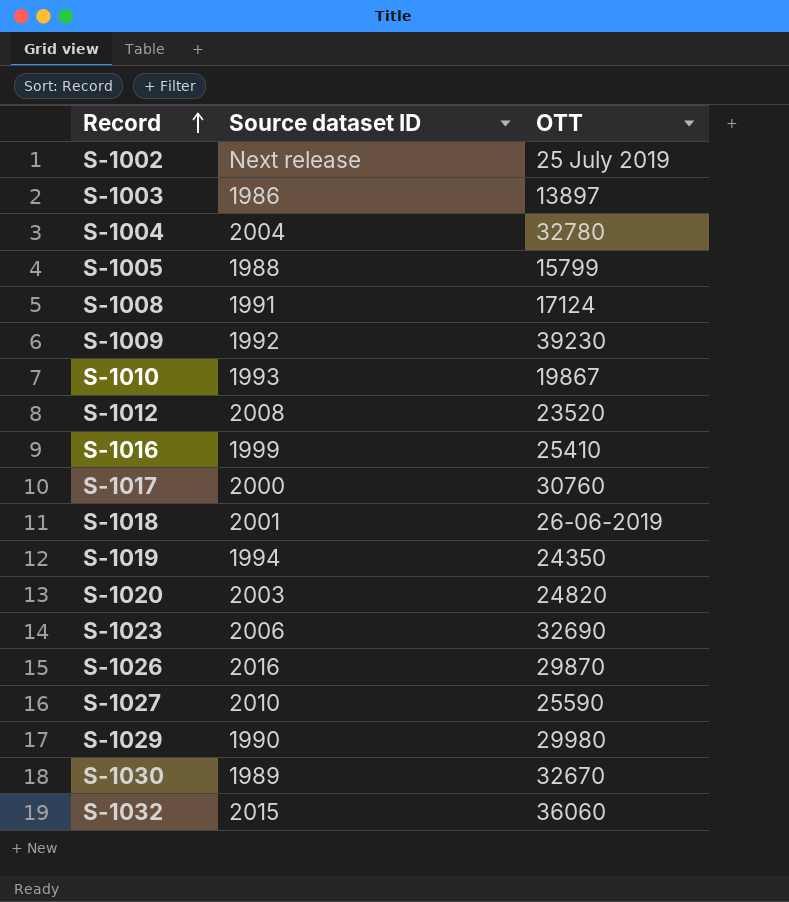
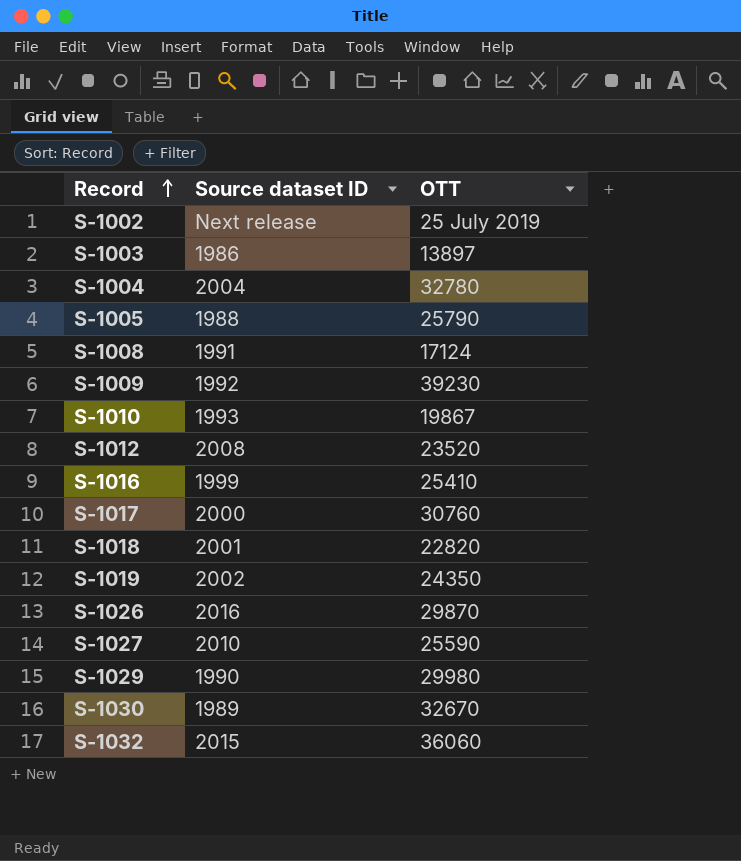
row S-1020: 2003 | 24820 -> none
row S-1023: 2006 | 32690 -> none
S-1005 | OTT: 15799 -> 25790
S-1018 | OTT: 26-06-2019 -> 22820
S-1019 | Source dataset ID: 1994 -> 2002

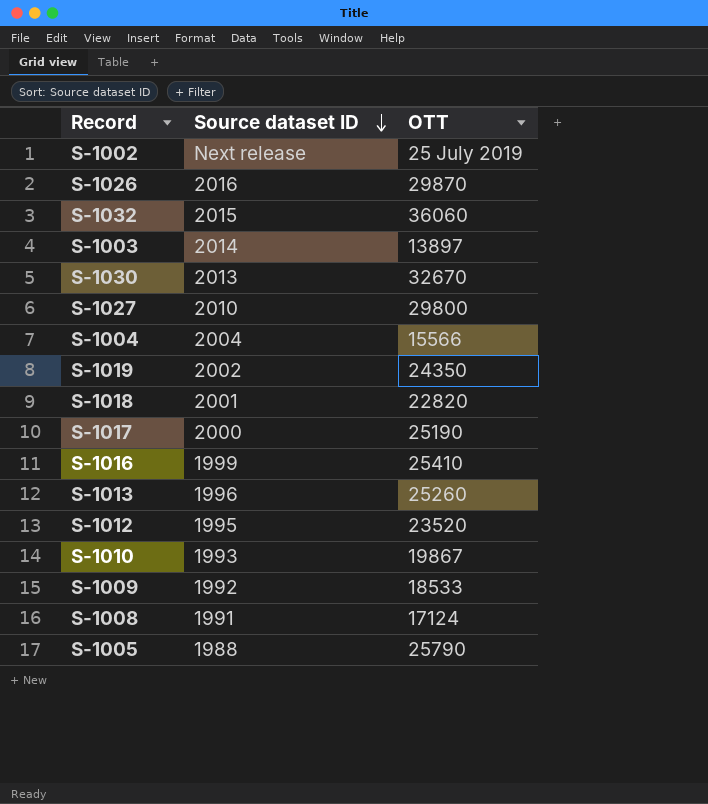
row order: Record ascending -> Source dataset ID descending
row S-1029: 1990 | 29980 -> none
S-1003 | Source dataset ID: 1986 -> 2014
S-1030 | Source dataset ID: 1989 -> 2013
S-1027 | OTT: 25590 -> 29800
S-1004 | OTT: 32780 -> 15566
S-1017 | OTT: 30760 -> 25190
row S-1013: none -> 1996 | 25260
S-1012 | Source dataset ID: 2008 -> 1995
S-1009 | OTT: 39230 -> 18533

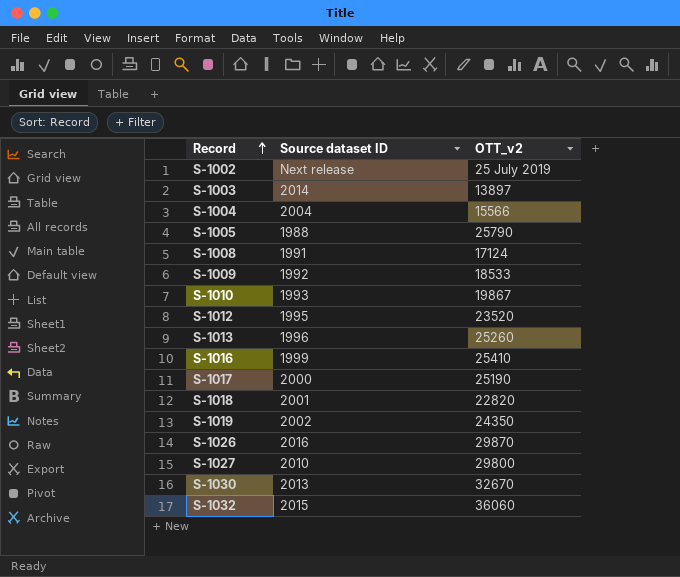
row order: Source dataset ID descending -> Record ascending
column name: OTT -> OTT_v2

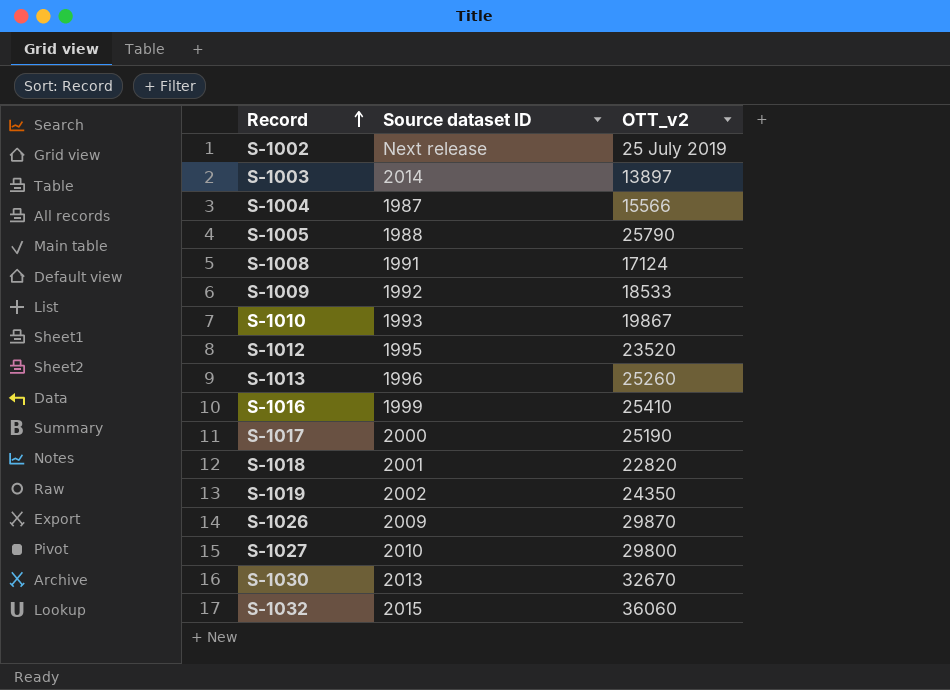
S-1004 | Source dataset ID: 2004 -> 1987
S-1026 | Source dataset ID: 2016 -> 2009

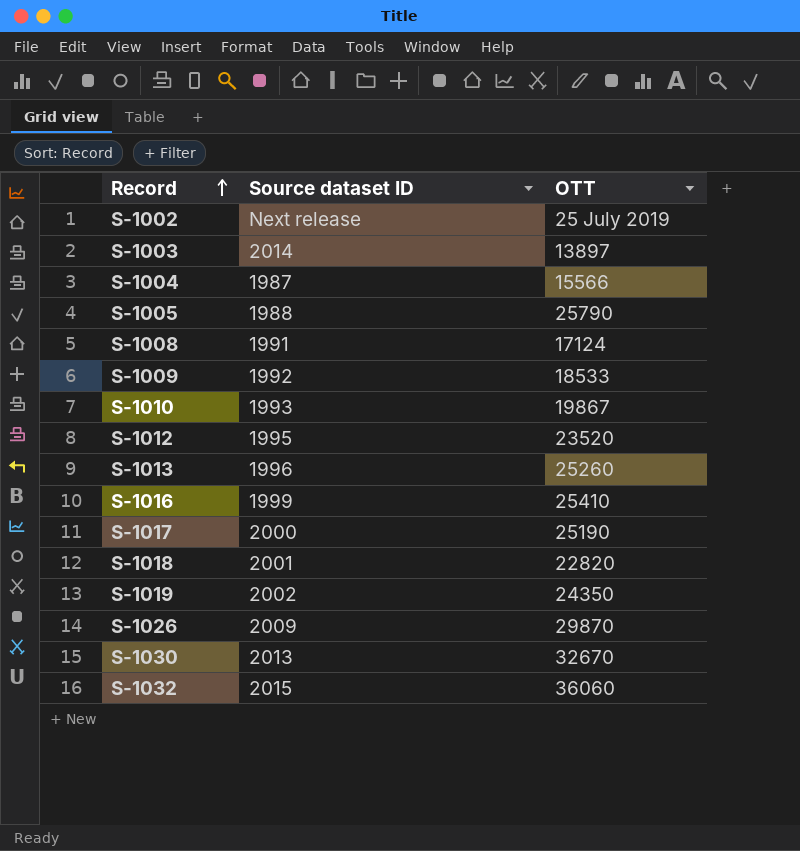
column name: OTT_v2 -> OTT
row S-1027: 2010 | 29800 -> none

